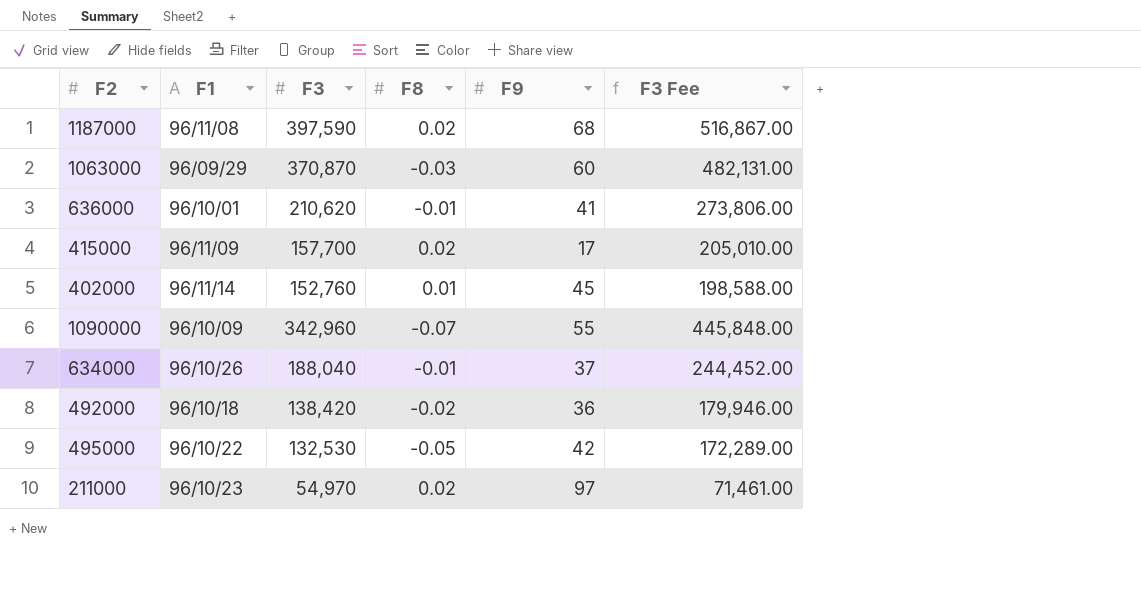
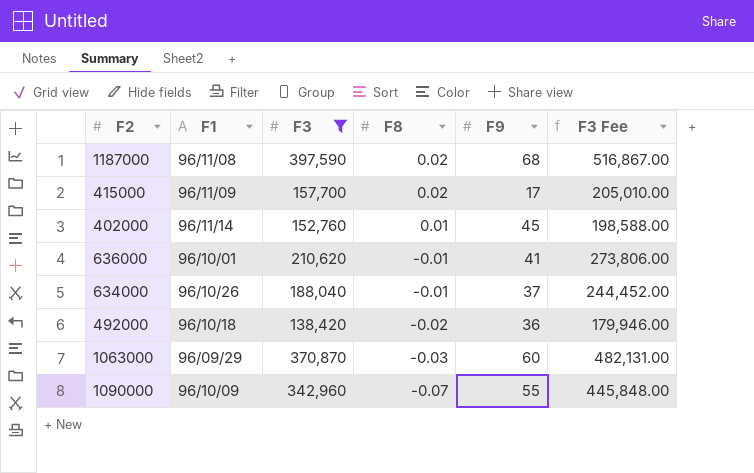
filter: none -> F3 >= 138,420
row order: none -> F8 descending

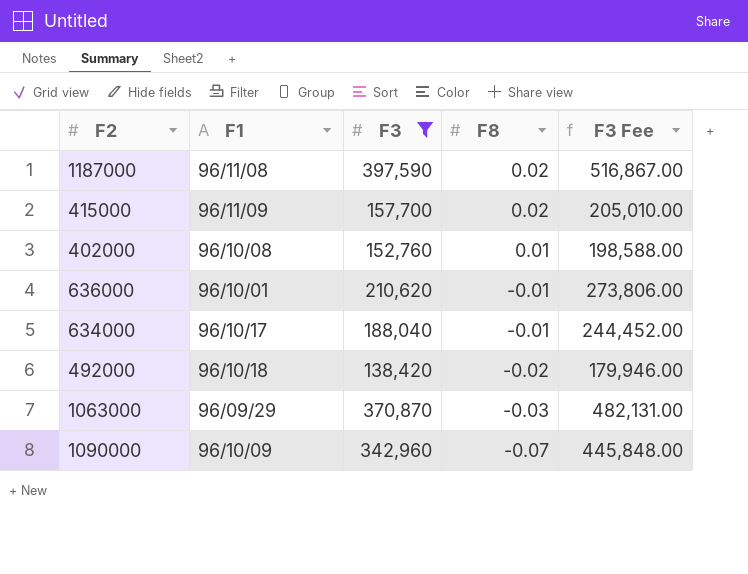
column F9 | position: 5 -> none
402000 | F1: 96/11/14 -> 96/10/08
634000 | F1: 96/10/26 -> 96/10/17

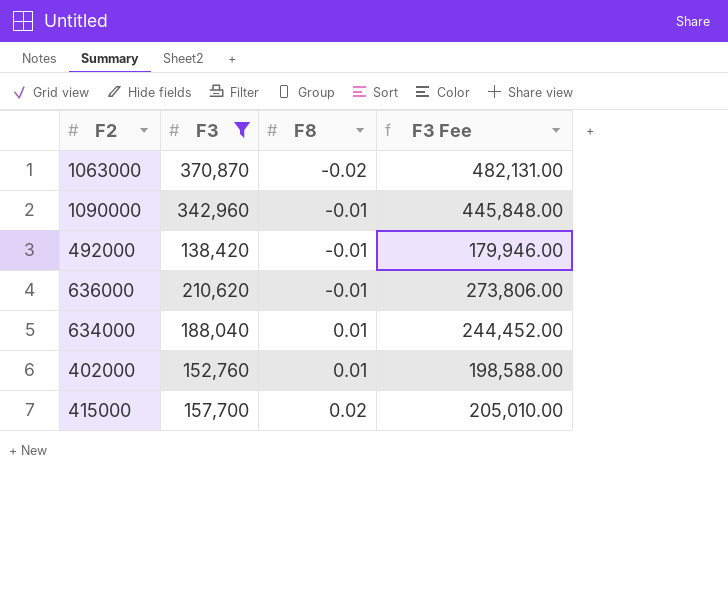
row order: F8 descending -> F8 ascending
column F1 | position: 2 -> none
row 1187000: 96/11/08 | 397,590 | 0.02 | 516,867.00 -> none
1063000 | F8: -0.03 -> -0.02
1090000 | F8: -0.07 -> -0.01
492000 | F8: -0.02 -> -0.01
634000 | F8: -0.01 -> 0.01

